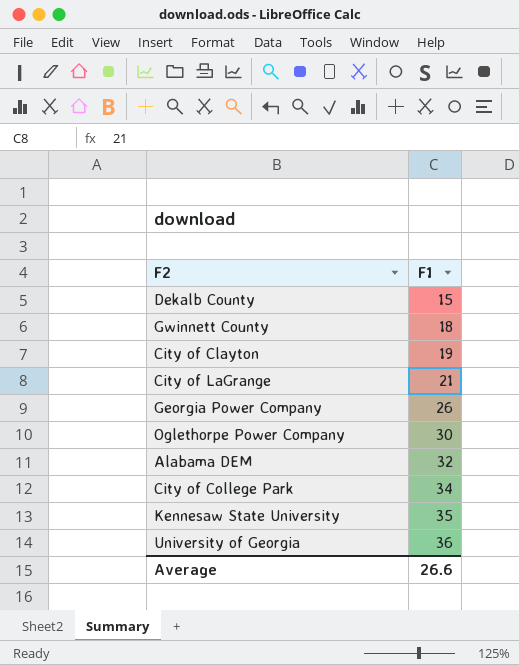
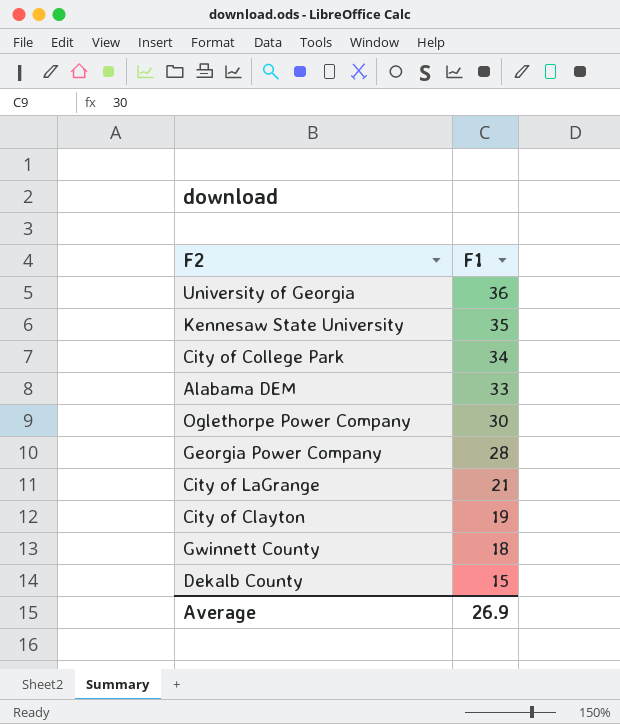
row order: F1 ascending -> F1 descending
Alabama DEM | F1: 32 -> 33
Georgia Power Company | F1: 26 -> 28
Average | F1: 26.6 -> 26.9

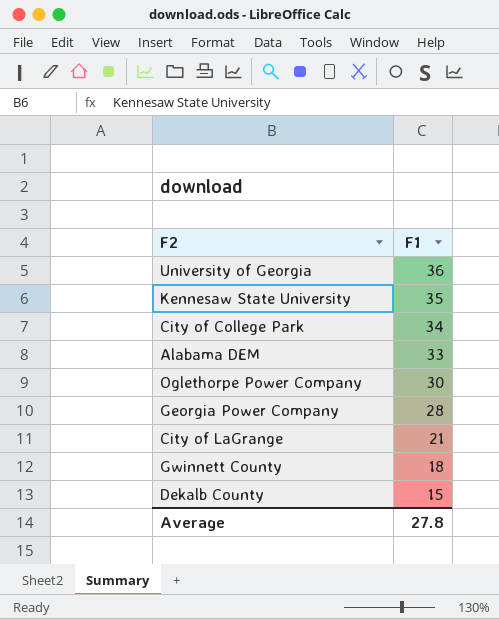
row City of Clayton: 19 -> none
Average | F1: 26.9 -> 27.8

